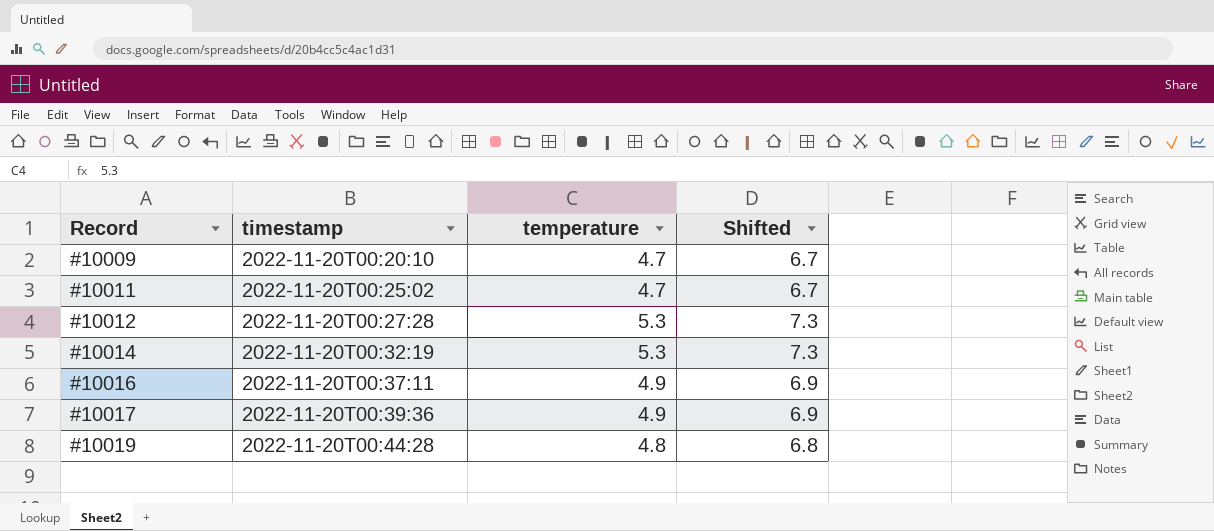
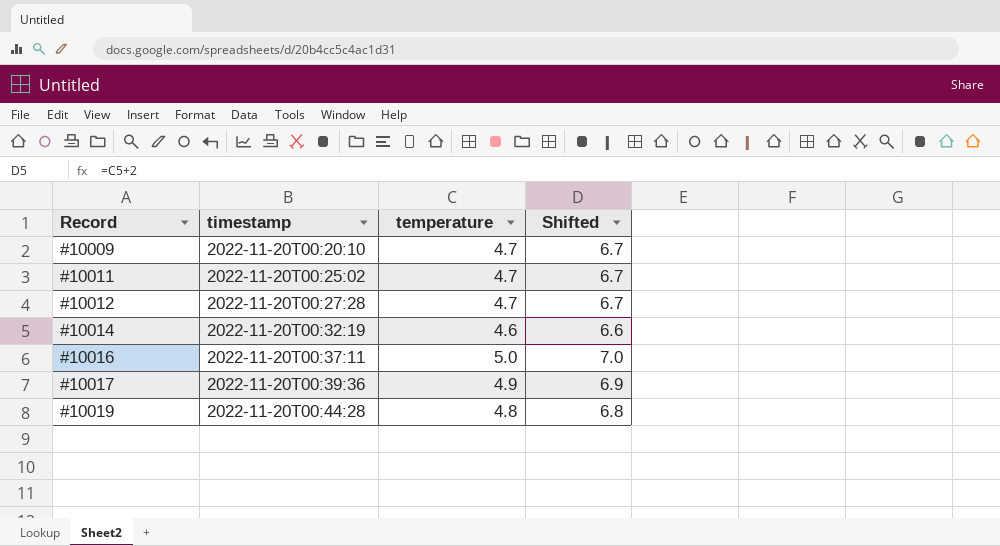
#10012 | temperature: 5.3 -> 4.7
#10012 | Shifted: 7.3 -> 6.7
#10014 | temperature: 5.3 -> 4.6
#10014 | Shifted: 7.3 -> 6.6
#10016 | temperature: 4.9 -> 5.0
#10016 | Shifted: 6.9 -> 7.0

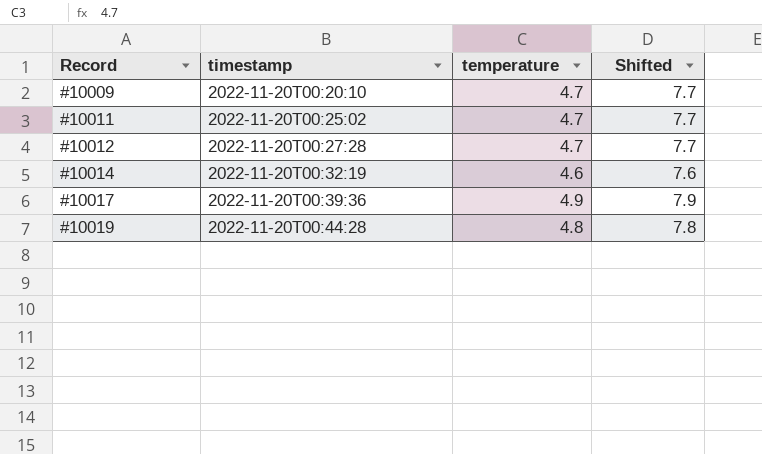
column Shifted | formula: [temperature] + 2 -> [temperature] + 3
row #10016: 2022-11-20T00:37:11 | 5.0 | 7.0 -> none

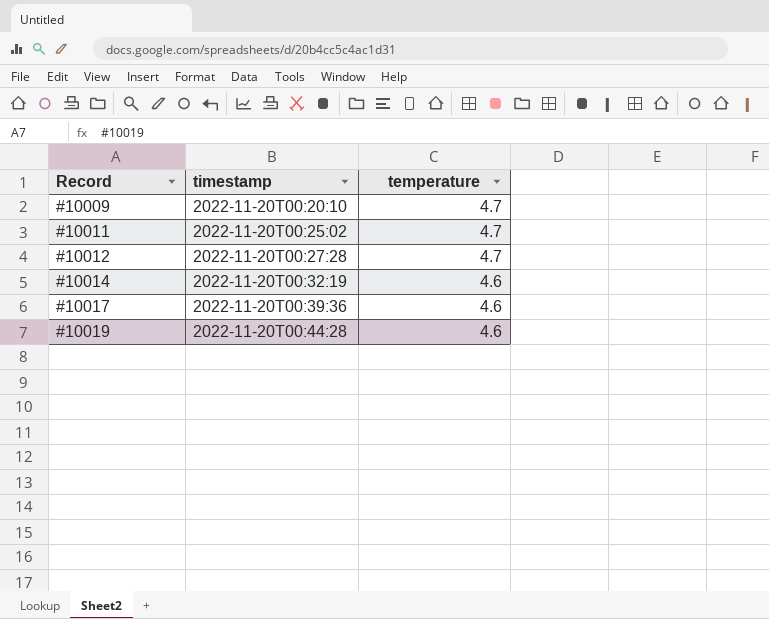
column Shifted | formula: [temperature] + 3 -> none
#10017 | temperature: 4.9 -> 4.6
#10019 | temperature: 4.8 -> 4.6

